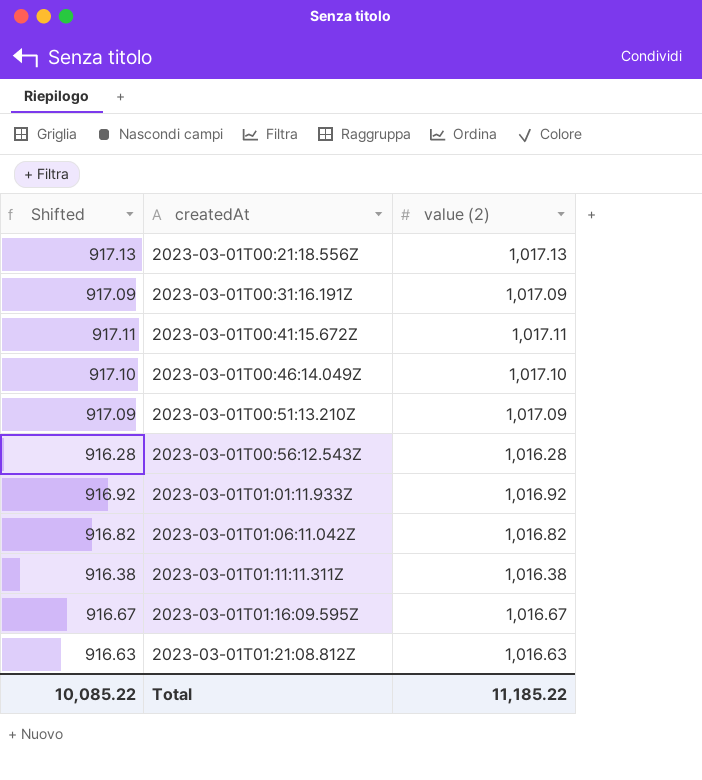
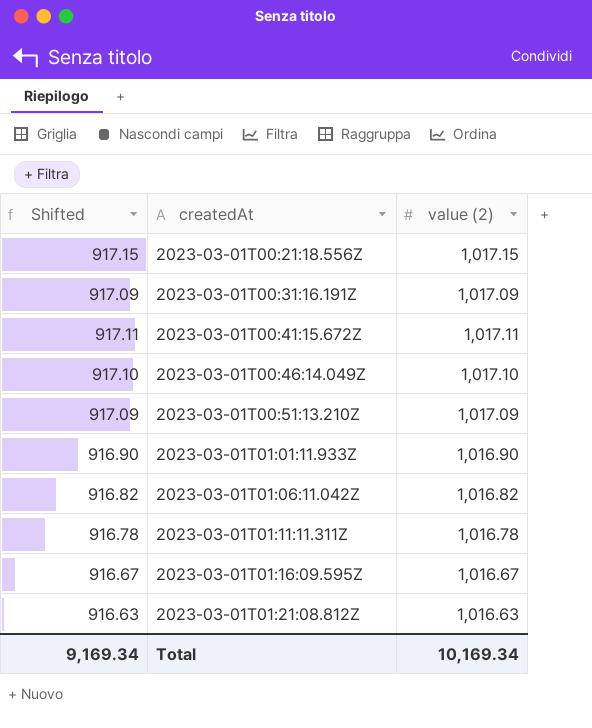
row 2023-03-01T00:56:12.543Z: 916.28 | 1,016.28 -> none
2023-03-01T00:21:18.556Z | Shifted: 917.13 -> 917.15
2023-03-01T00:21:18.556Z | value (2): 1,017.13 -> 1,017.15
2023-03-01T01:01:11.933Z | Shifted: 916.92 -> 916.90
2023-03-01T01:01:11.933Z | value (2): 1,016.92 -> 1,016.90
2023-03-01T01:11:11.311Z | Shifted: 916.38 -> 916.78
2023-03-01T01:11:11.311Z | value (2): 1,016.38 -> 1,016.78
Total | Shifted: 10,085.22 -> 9,169.34
Total | value (2): 11,185.22 -> 10,169.34

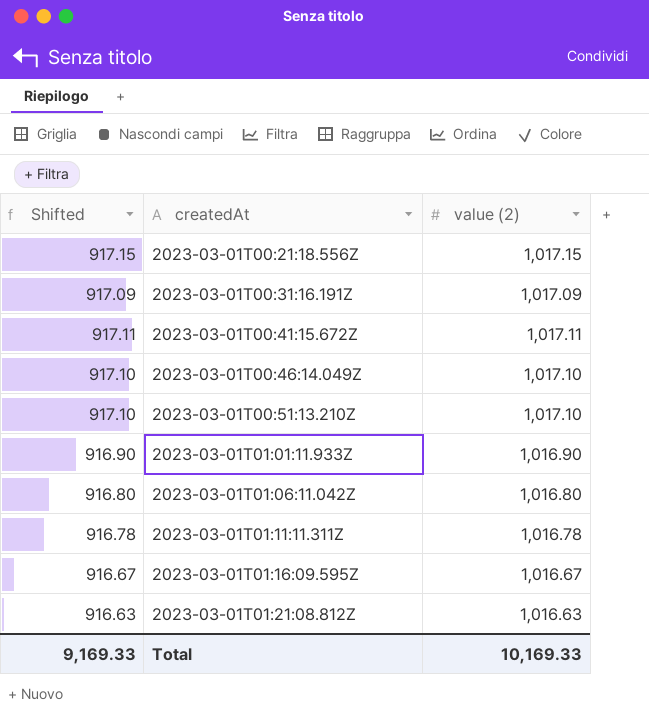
2023-03-01T00:51:13.210Z | Shifted: 917.09 -> 917.10
2023-03-01T00:51:13.210Z | value (2): 1,017.09 -> 1,017.10
2023-03-01T01:06:11.042Z | Shifted: 916.82 -> 916.80
2023-03-01T01:06:11.042Z | value (2): 1,016.82 -> 1,016.80
Total | Shifted: 9,169.34 -> 9,169.33
Total | value (2): 10,169.34 -> 10,169.33

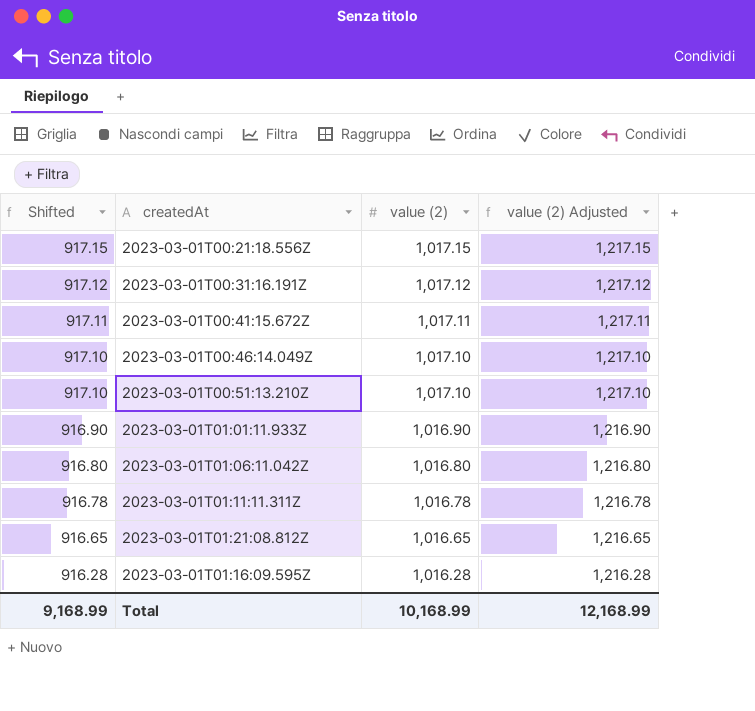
row order: createdAt ascending -> Shifted descending
column value (2) Adjusted | formula: none -> [value (2)] + 200
2023-03-01T00:31:16.191Z | Shifted: 917.09 -> 917.12
2023-03-01T00:31:16.191Z | value (2): 1,017.09 -> 1,017.12
2023-03-01T01:21:08.812Z | Shifted: 916.63 -> 916.65
2023-03-01T01:21:08.812Z | value (2): 1,016.63 -> 1,016.65
2023-03-01T01:16:09.595Z | Shifted: 916.67 -> 916.28
2023-03-01T01:16:09.595Z | value (2): 1,016.67 -> 1,016.28
Total | Shifted: 9,169.33 -> 9,168.99
Total | value (2): 10,169.33 -> 10,168.99

